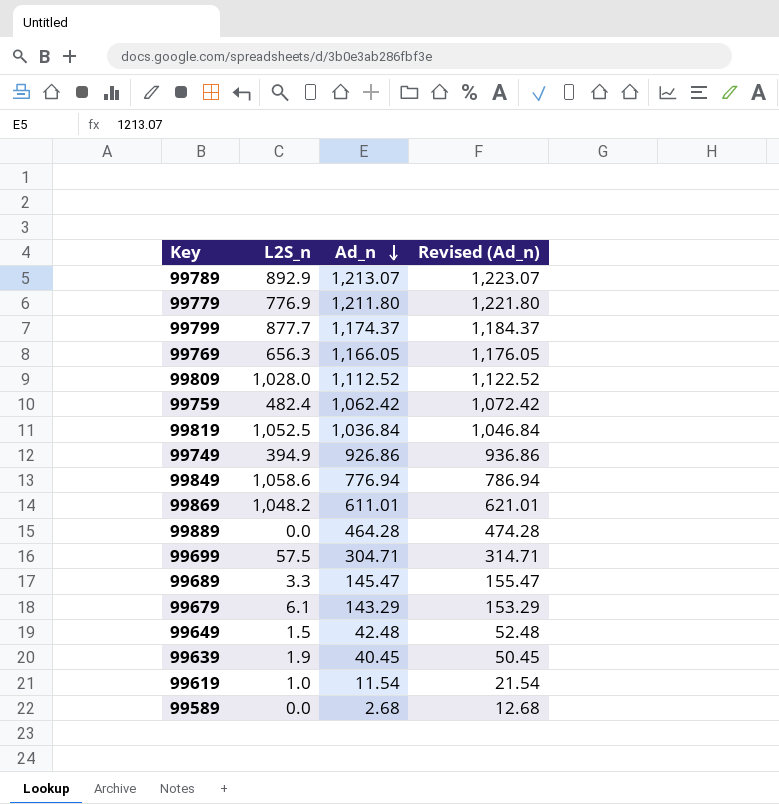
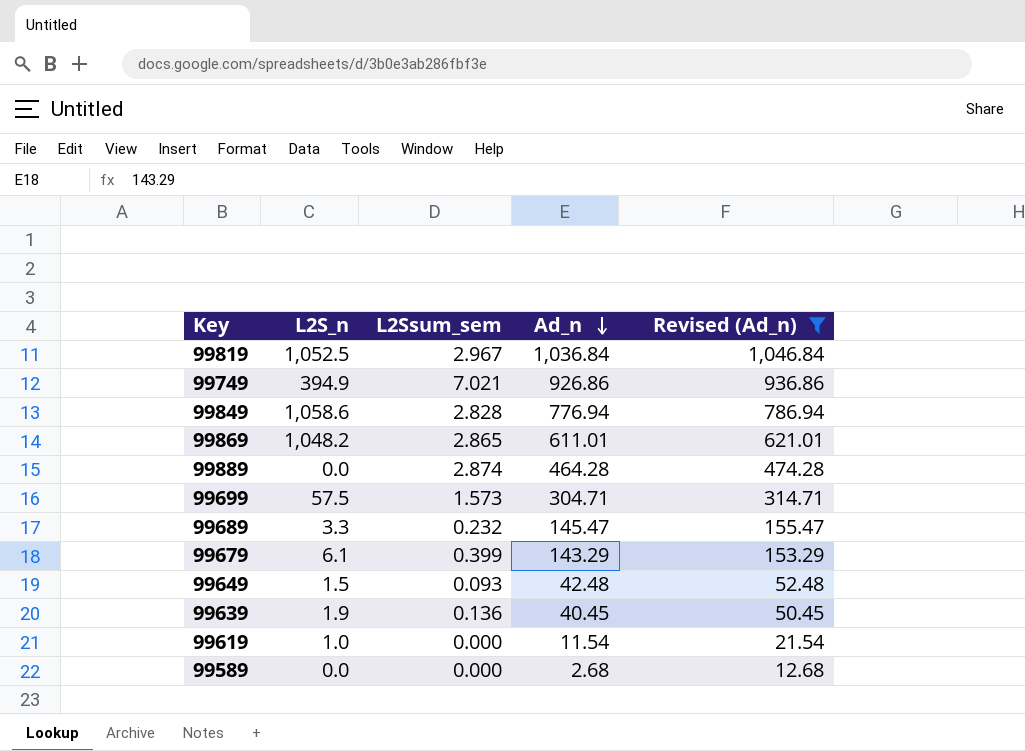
filter: none -> Revised (Ad_n) <= 1,046.84
column L2Ssum_sem | position: none -> 3

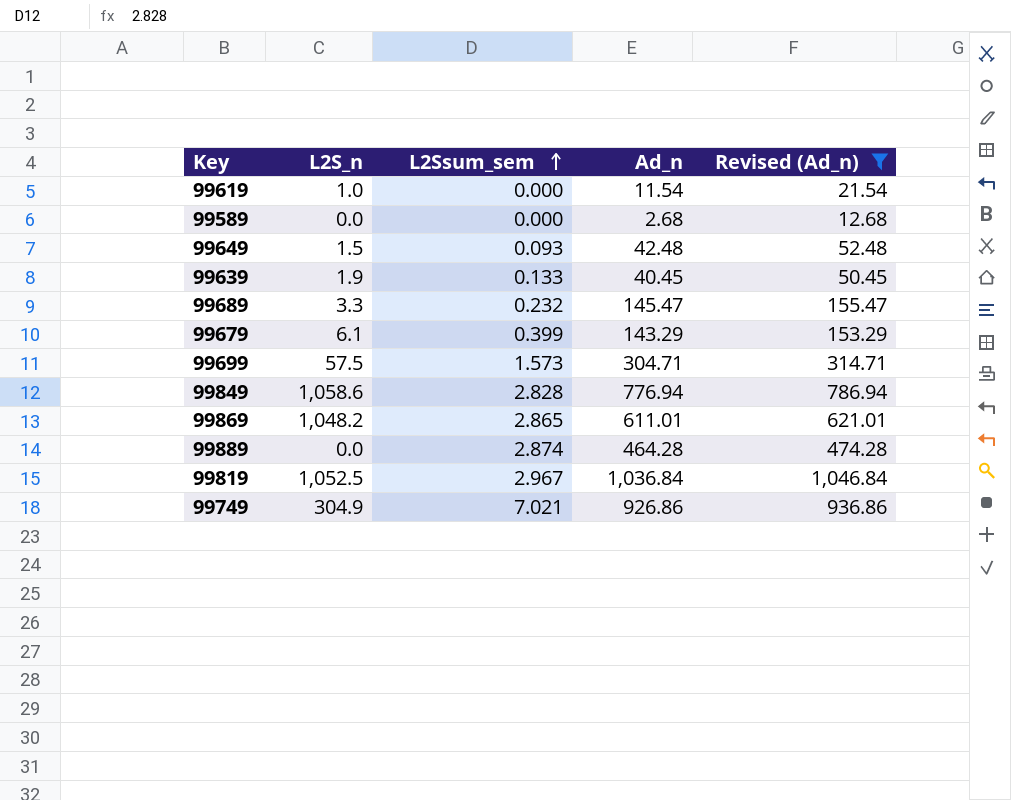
row order: Ad_n descending -> L2Ssum_sem ascending
99639 | L2Ssum_sem: 0.136 -> 0.133
99749 | L2S_n: 394.9 -> 304.9

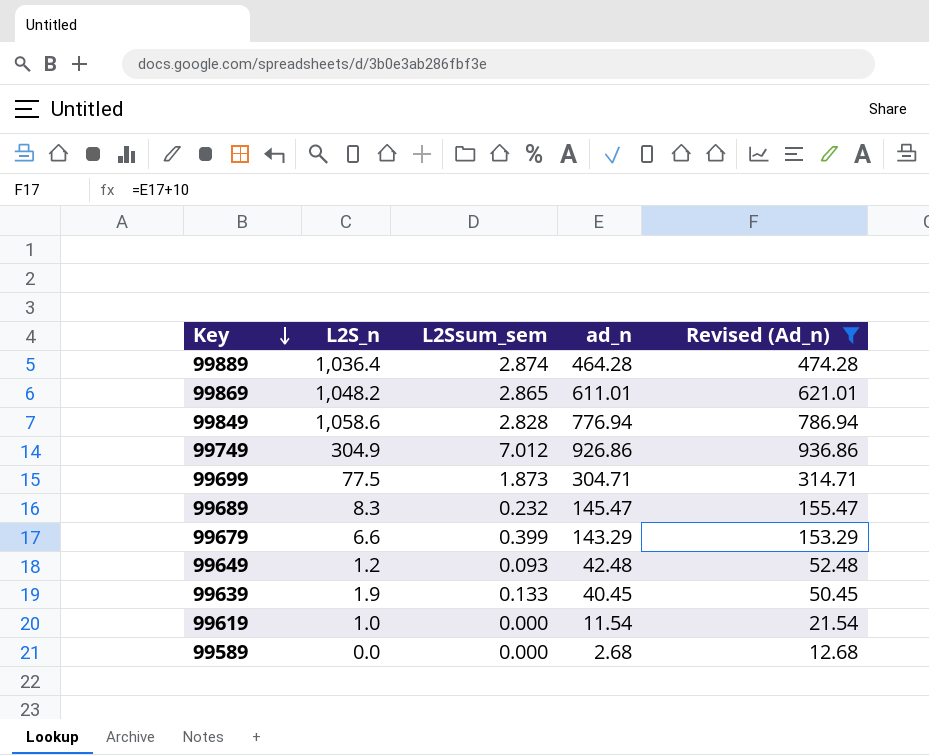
row order: L2Ssum_sem ascending -> Key descending
column name: Ad_n -> ad_n
row 99819: 1,052.5 | 2.967 | 1,036.84 | 1,046.84 -> none
99889 | L2S_n: 0.0 -> 1,036.4
99749 | L2Ssum_sem: 7.021 -> 7.012
99699 | L2S_n: 57.5 -> 77.5
99699 | L2Ssum_sem: 1.573 -> 1.873
99689 | L2S_n: 3.3 -> 8.3
99679 | L2S_n: 6.1 -> 6.6
99649 | L2S_n: 1.5 -> 1.2

